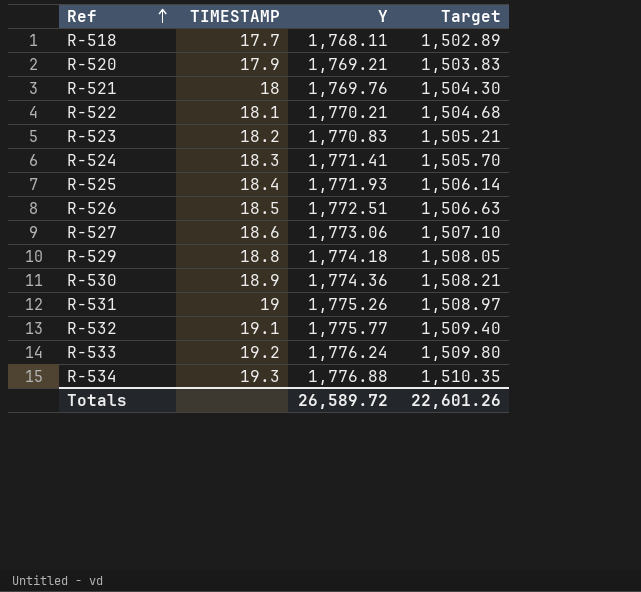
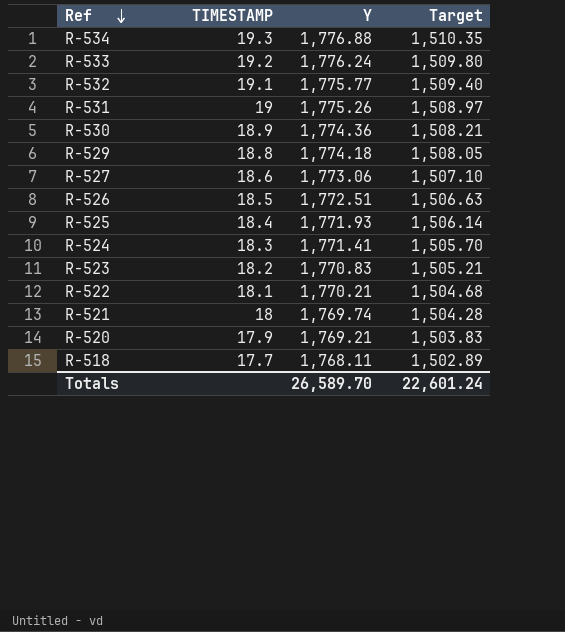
row order: Ref ascending -> Ref descending
R-521 | Y: 1,769.76 -> 1,769.74
R-521 | Target: 1,504.30 -> 1,504.28
Totals | Y: 26,589.72 -> 26,589.70
Totals | Target: 22,601.26 -> 22,601.24

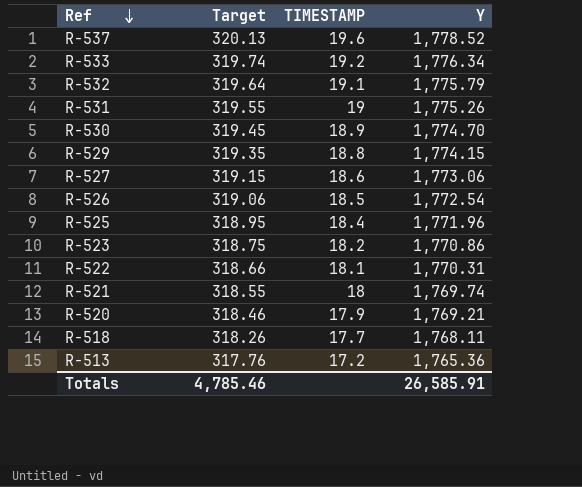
column Target | formula: [Y] * 0.85 -> [Y] * 0.18
column Target | position: 4 -> 2
row R-534: 19.3 | 1,776.88 | 1,510.35 -> none
row R-524: 18.3 | 1,771.41 | 1,505.70 -> none
row R-537: none -> 320.13 | 19.6 | 1,778.52
R-533 | Y: 1,776.24 -> 1,776.34
R-532 | Y: 1,775.77 -> 1,775.79
R-530 | Y: 1,774.36 -> 1,774.70
R-529 | Y: 1,774.18 -> 1,774.15
R-526 | Y: 1,772.51 -> 1,772.54
R-525 | Y: 1,771.93 -> 1,771.96
R-523 | Y: 1,770.83 -> 1,770.86
R-522 | Y: 1,770.21 -> 1,770.31
row R-513: none -> 317.76 | 17.2 | 1,765.36
Totals | Target: 22,601.24 -> 4,785.46
Totals | Y: 26,589.70 -> 26,585.91

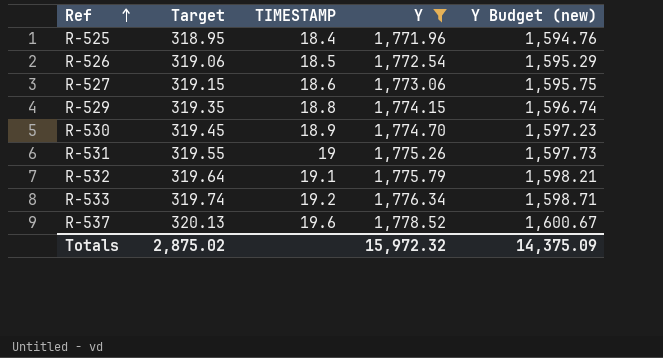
filter: none -> Y >= 1,771.96
row order: Ref descending -> Ref ascending
column Y Budget (new) | formula: none -> [Y] * 0.9
Totals | Target: 4,785.46 -> 2,875.02
Totals | Y: 26,585.91 -> 15,972.32

